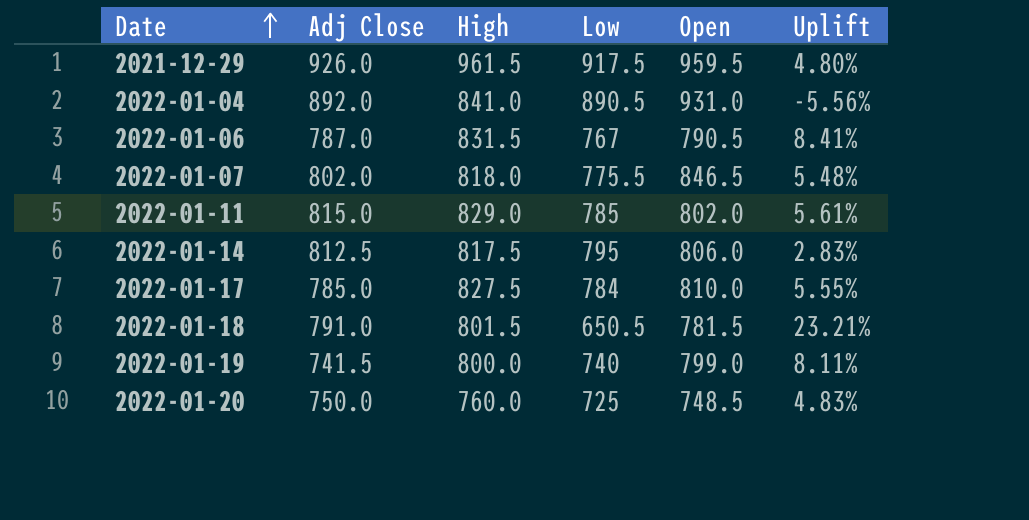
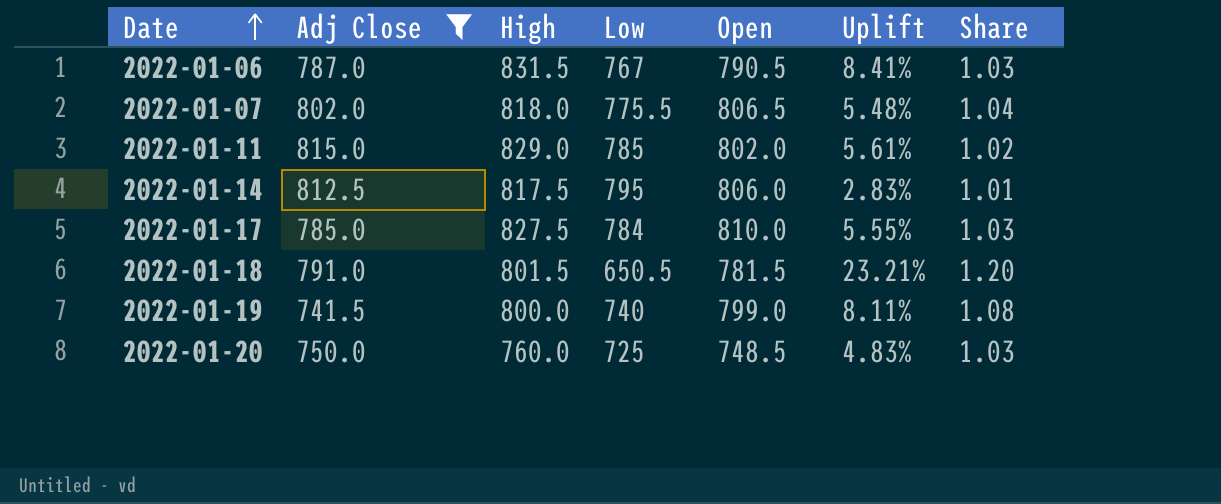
filter: none -> Adj Close <= 815.0
column Share | formula: none -> [Open] / [Low]
2022-01-07 | Open: 846.5 -> 806.5

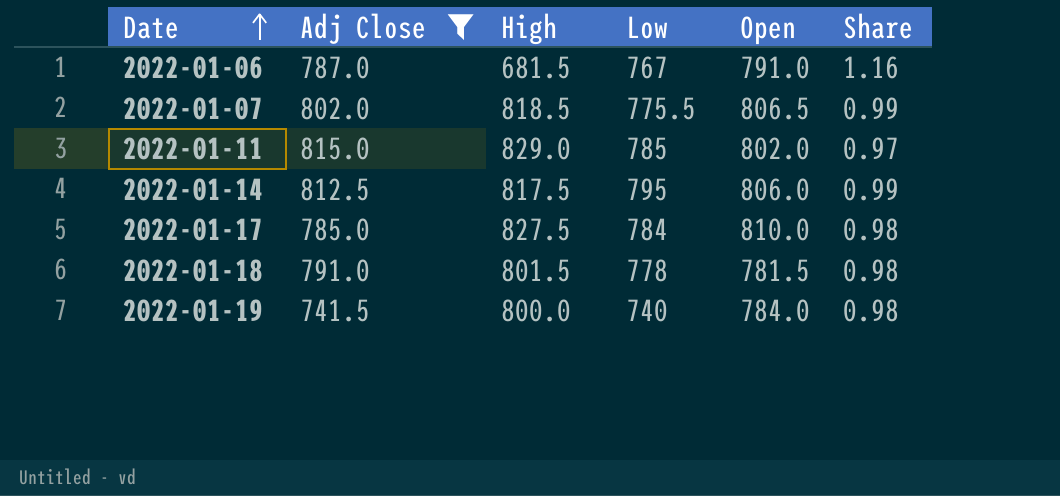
column Uplift | formula: ([High] - [Low]) / [Low] -> none
column Share | formula: [Open] / [Low] -> [Open] / [High]
row 2022-01-20: 750.0 | 760.0 | 725 | 748.5 | 4.83% | 1.03 -> none
2022-01-06 | High: 831.5 -> 681.5
2022-01-06 | Open: 790.5 -> 791.0
2022-01-07 | High: 818.0 -> 818.5
2022-01-18 | Low: 650.5 -> 778
2022-01-19 | Open: 799.0 -> 784.0

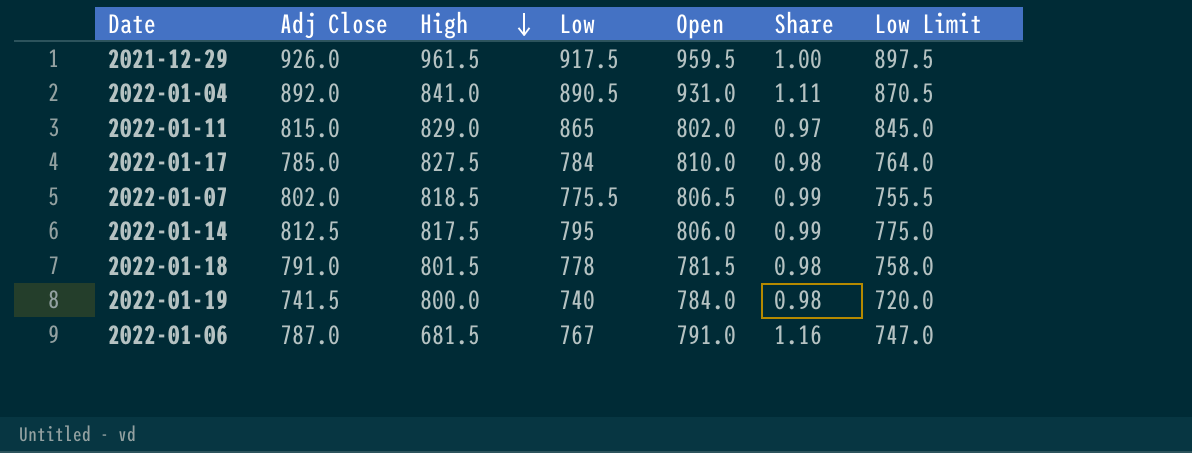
filter: Adj Close <= 815.0 -> none
row order: Date ascending -> High descending
column Low Limit | formula: none -> [Low] - 20
2022-01-11 | Low: 785 -> 865

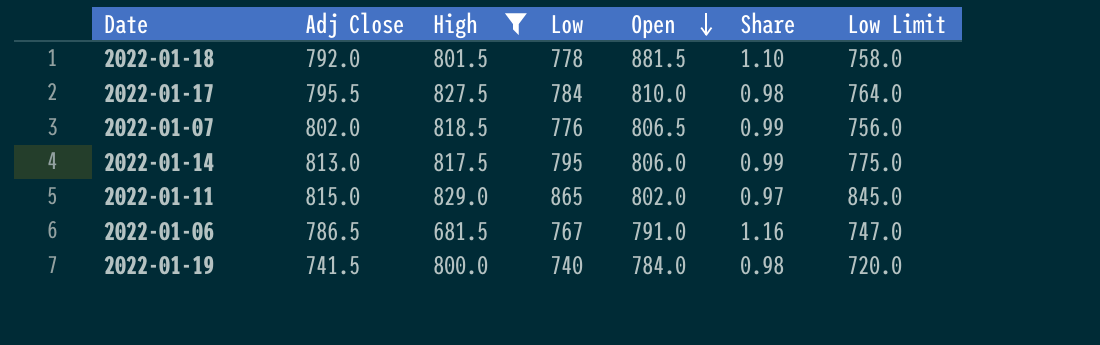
filter: none -> High <= 829.0
row order: High descending -> Open descending
2022-01-18 | Adj Close: 791.0 -> 792.0
2022-01-18 | Open: 781.5 -> 881.5
2022-01-18 | Share: 0.98 -> 1.10
2022-01-17 | Adj Close: 785.0 -> 795.5
2022-01-07 | Low: 775.5 -> 776
2022-01-07 | Low Limit: 755.5 -> 756.0
2022-01-14 | Adj Close: 812.5 -> 813.0
2022-01-06 | Adj Close: 787.0 -> 786.5

